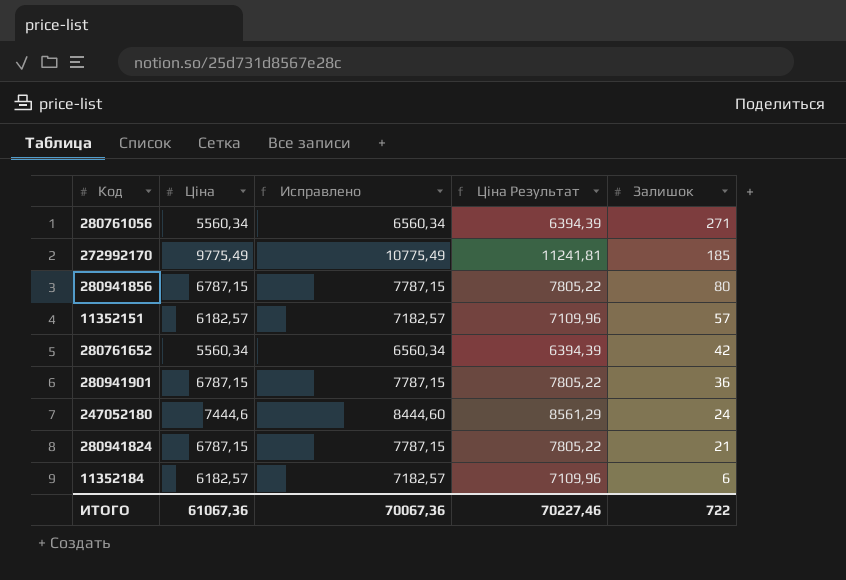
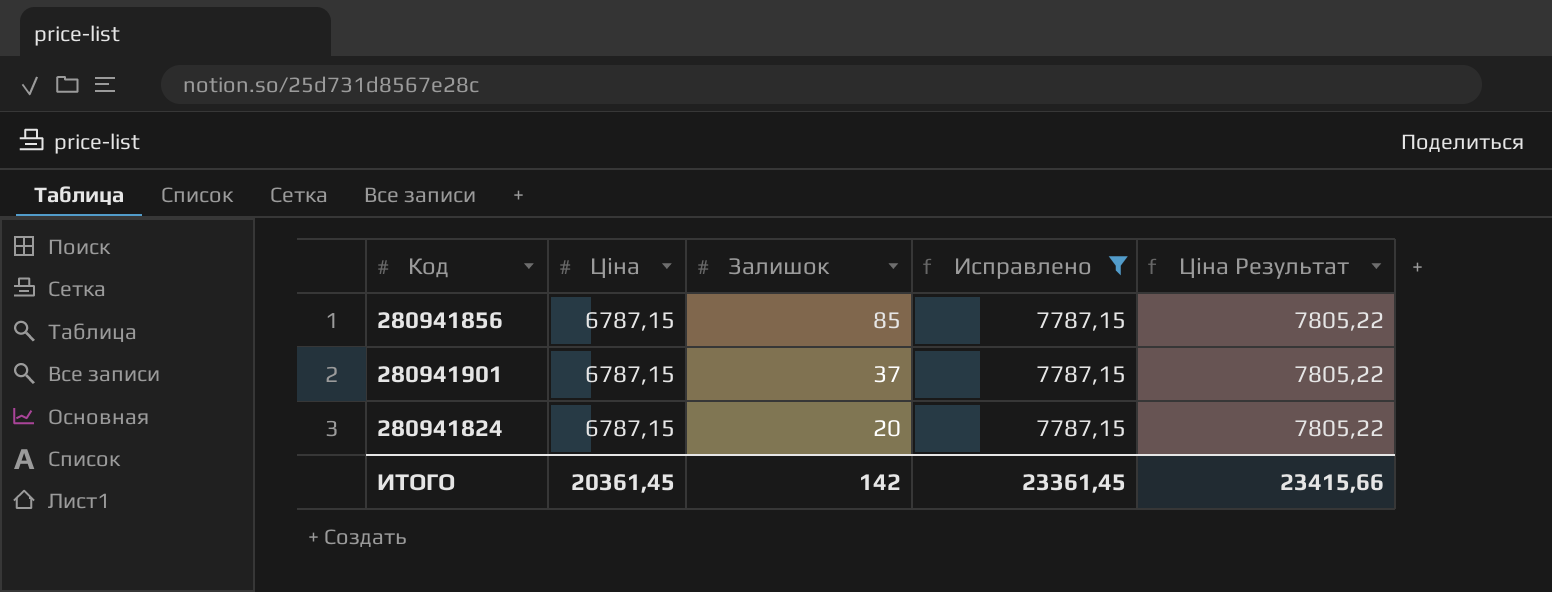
filter: none -> Исправлено = 7787,15
column Залишок | position: 5 -> 3
280941856 | Залишок: 80 -> 85
280941901 | Залишок: 36 -> 37
280941824 | Залишок: 21 -> 20
ИТОГО | Ціна: 61067,36 -> 20361,45
ИТОГО | Залишок: 722 -> 142
ИТОГО | Исправлено: 70067,36 -> 23361,45
ИТОГО | Ціна Результат: 70227,46 -> 23415,66

